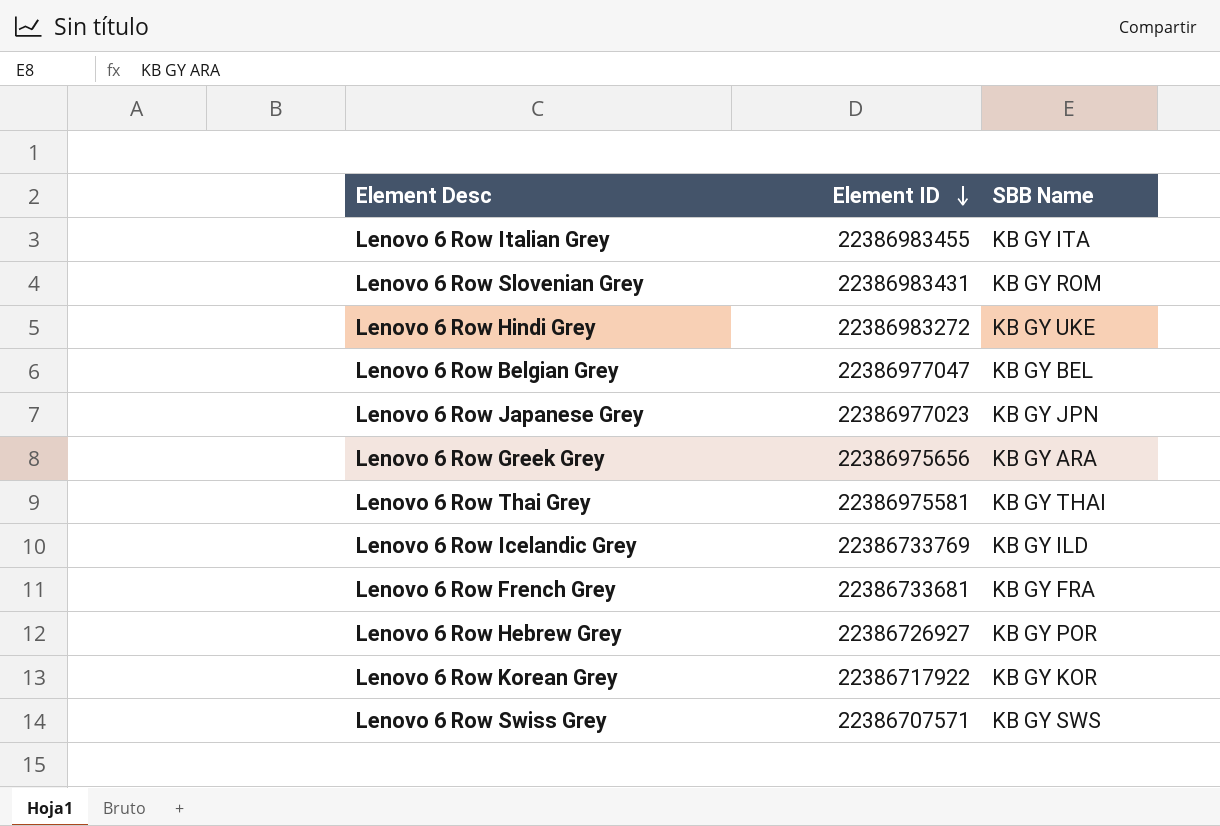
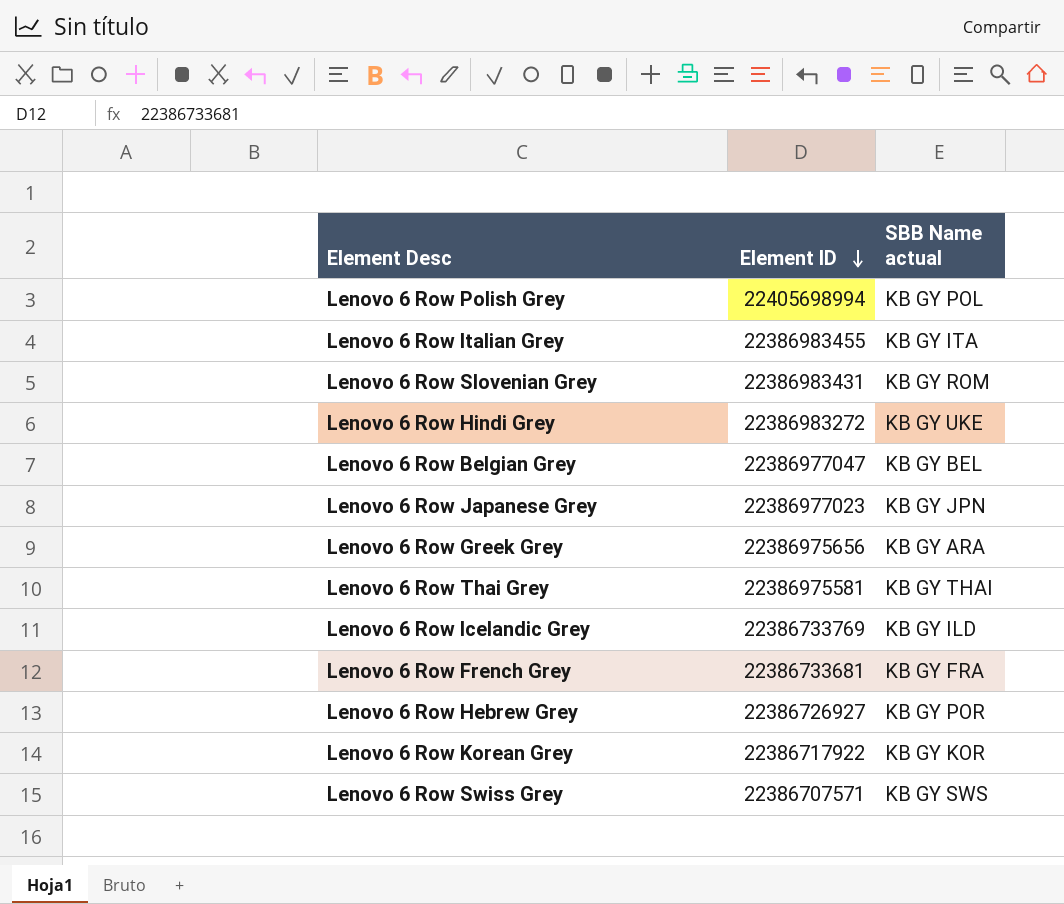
column name: SBB Name -> SBB Name actual
row Lenovo 6 Row Polish Grey: none -> 22405698994 | KB GY POL

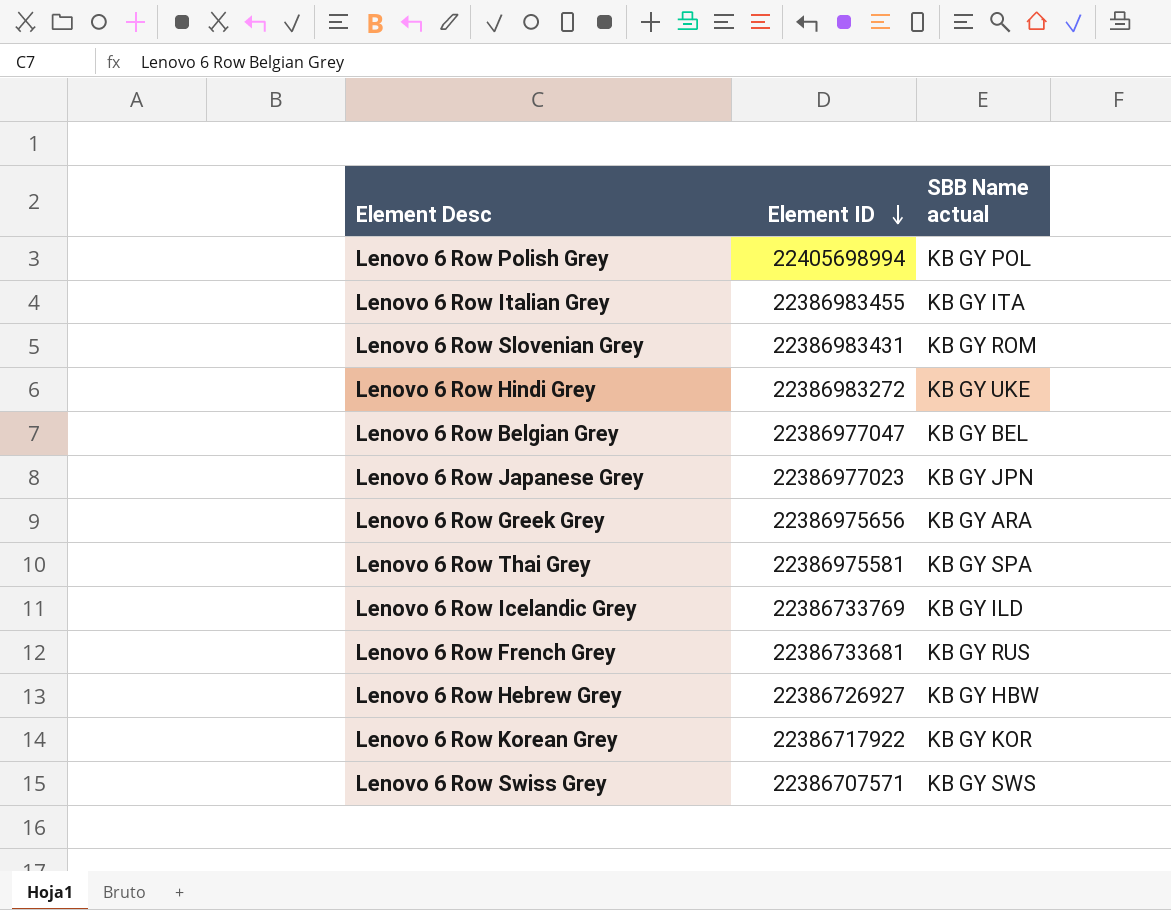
Lenovo 6 Row Thai Grey | SBB Name actual: KB GY THAI -> KB GY SPA
Lenovo 6 Row French Grey | SBB Name actual: KB GY FRA -> KB GY RUS
Lenovo 6 Row Hebrew Grey | SBB Name actual: KB GY POR -> KB GY HBW

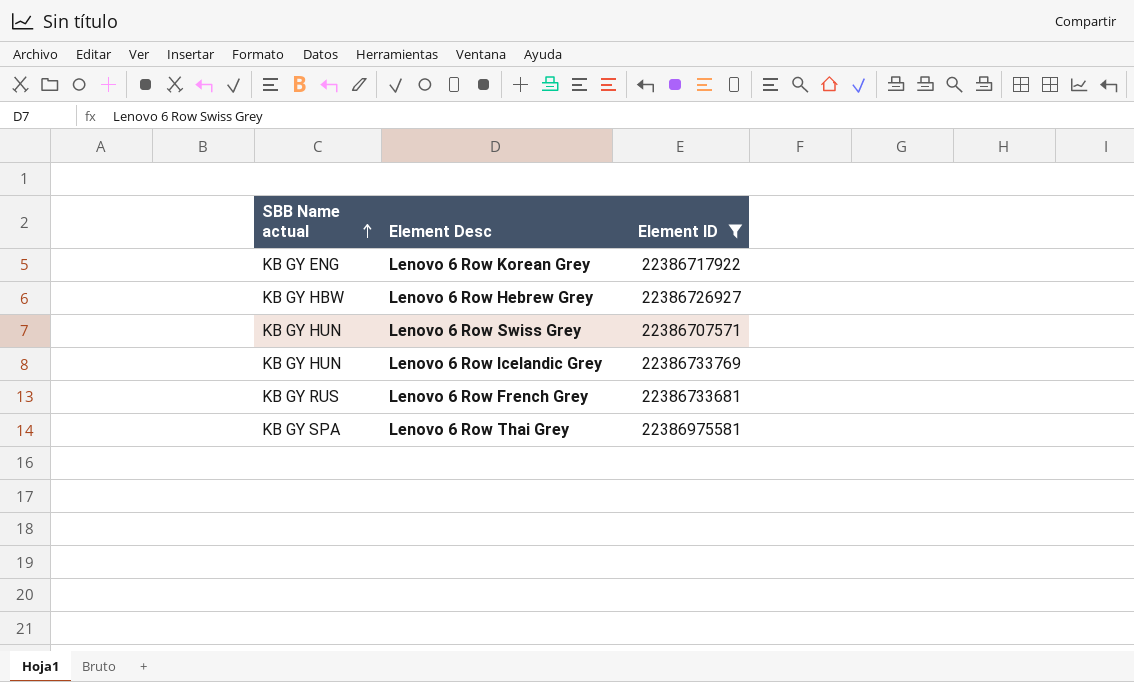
filter: none -> Element ID <= 22386975581
row order: Element ID descending -> SBB Name actual ascending
column SBB Name actual | position: 3 -> 1
Lenovo 6 Row Korean Grey | SBB Name actual: KB GY KOR -> KB GY ENG
Lenovo 6 Row Swiss Grey | SBB Name actual: KB GY SWS -> KB GY HUN
Lenovo 6 Row Icelandic Grey | SBB Name actual: KB GY ILD -> KB GY HUN

